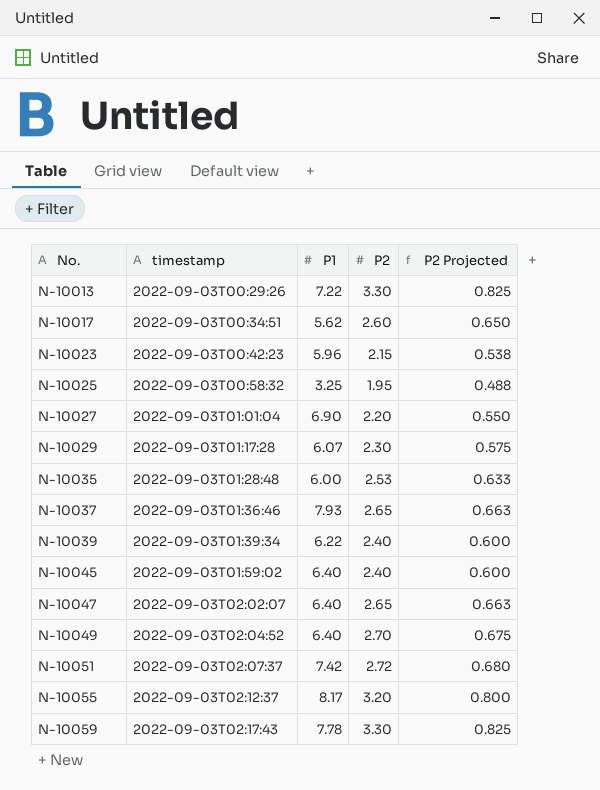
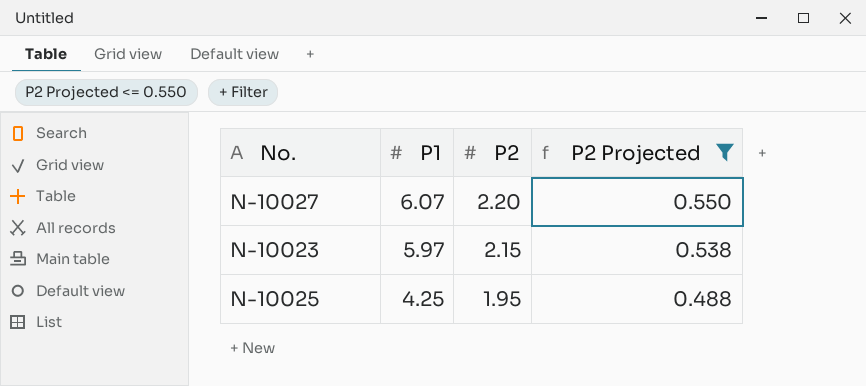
filter: none -> P2 Projected <= 0.550
row order: No. ascending -> P1 descending
column timestamp | position: 2 -> none
N-10027 | P1: 6.90 -> 6.07
N-10023 | P1: 5.96 -> 5.97
N-10025 | P1: 3.25 -> 4.25

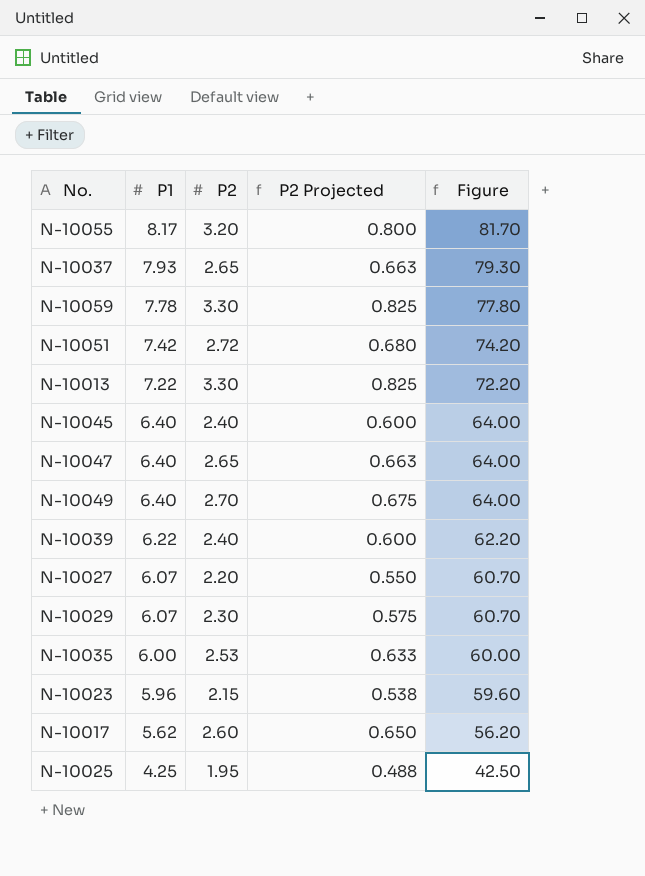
filter: P2 Projected <= 0.550 -> none
column Figure | formula: none -> [P1] * 10
N-10023 | P1: 5.97 -> 5.96

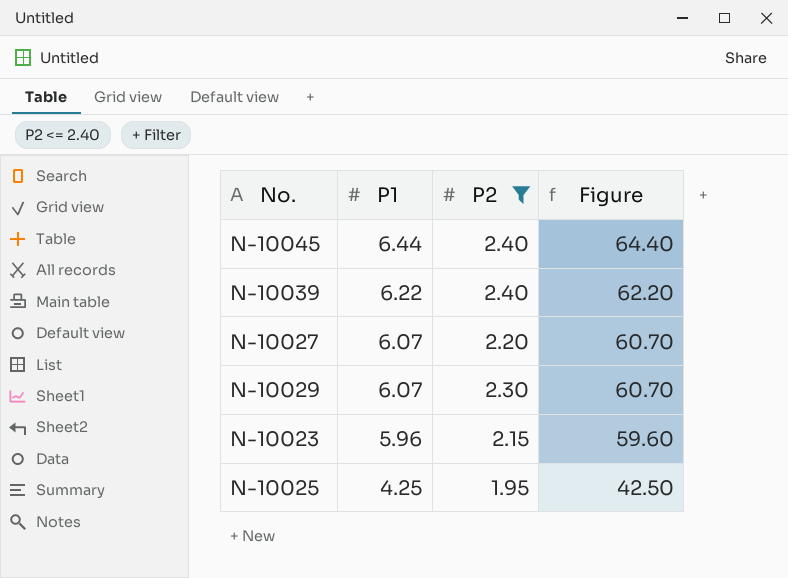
filter: none -> P2 <= 2.40
column P2 Projected | formula: [P2] * 0.25 -> none
N-10045 | P1: 6.40 -> 6.44
N-10045 | Figure: 64.00 -> 64.40

